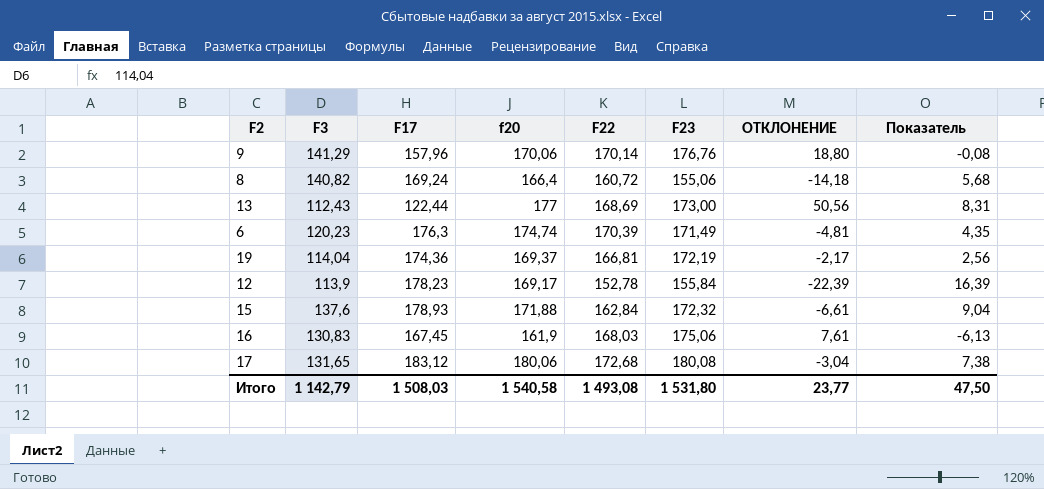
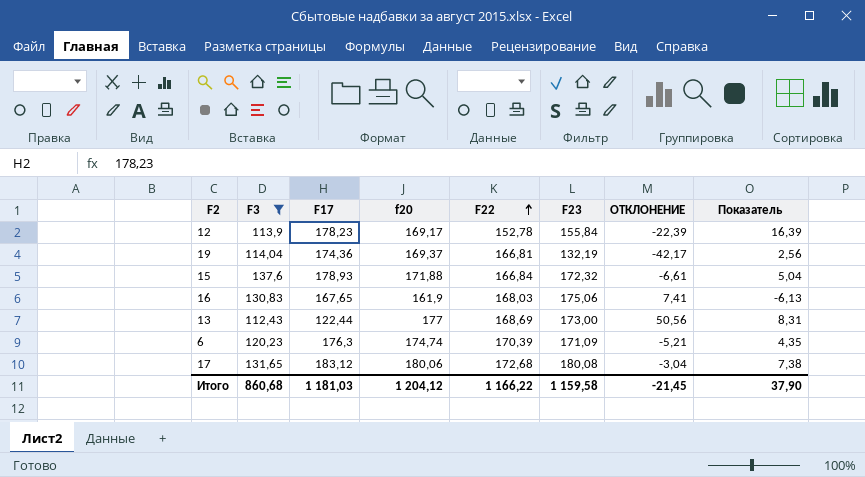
filter: none -> F3 <= 137,6
row order: none -> F22 ascending
19 | F23: 172,19 -> 132,19
19 | ОТКЛОНЕНИЕ: -2,17 -> -42,17
15 | F22: 162,84 -> 166,84
15 | Показатель: 9,04 -> 5,04
16 | F17: 167,45 -> 167,65
16 | ОТКЛОНЕНИЕ: 7,61 -> 7,41
6 | F23: 171,49 -> 171,09
6 | ОТКЛОНЕНИЕ: -4,81 -> -5,21
Итого | F3: 1 142,79 -> 860,68
Итого | F17: 1 508,03 -> 1 181,03
Итого | f20: 1 540,58 -> 1 204,12
Итого | F22: 1 493,08 -> 1 166,22
Итого | F23: 1 531,80 -> 1 159,58
Итого | ОТКЛОНЕНИЕ: 23,77 -> -21,45
Итого | Показатель: 47,50 -> 37,90

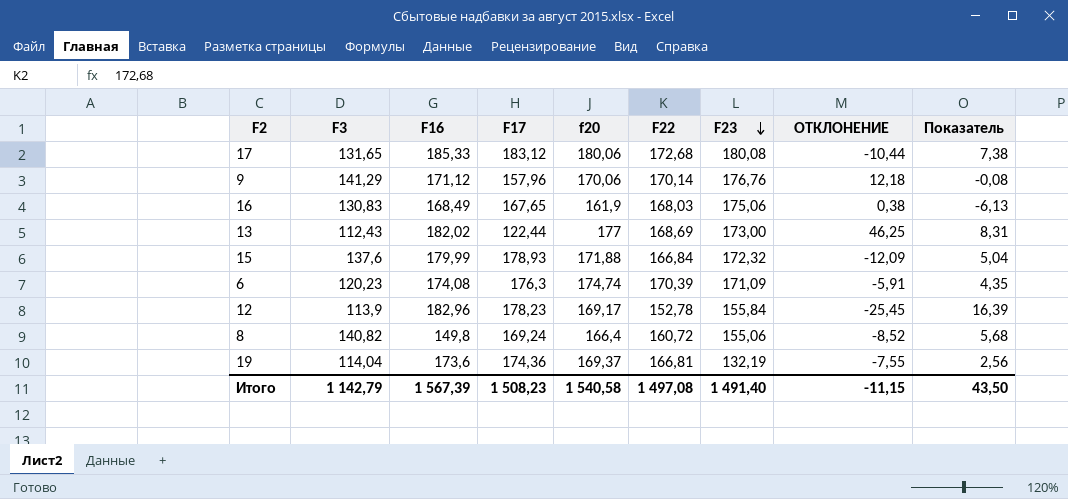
filter: F3 <= 137,6 -> none
row order: F22 ascending -> F23 descending
column F16 | position: none -> 3
column ОТКЛОНЕНИЕ | formula: [F23] - [F17] -> [F22] - [F17]
Итого | F3: 860,68 -> 1 142,79
Итого | F17: 1 181,03 -> 1 508,23
Итого | f20: 1 204,12 -> 1 540,58
Итого | F22: 1 166,22 -> 1 497,08
Итого | F23: 1 159,58 -> 1 491,40
Итого | ОТКЛОНЕНИЕ: -21,45 -> -11,15
Итого | Показатель: 37,90 -> 43,50

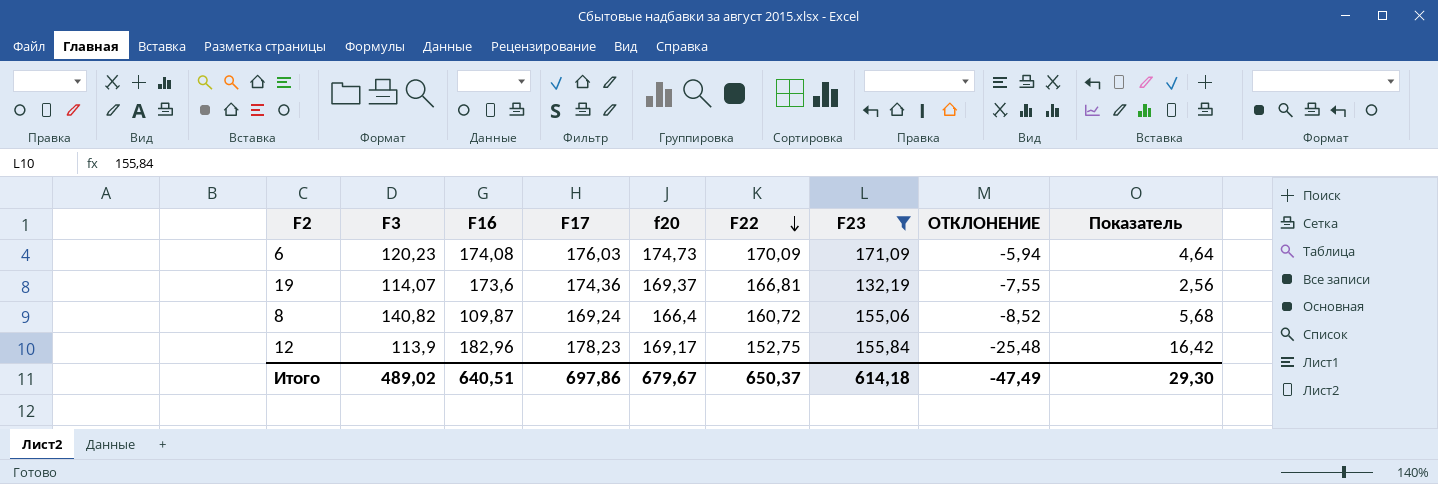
filter: none -> F23 <= 171,09
row order: F23 descending -> F22 descending
6 | F17: 176,3 -> 176,03
6 | f20: 174,74 -> 174,73
6 | F22: 170,39 -> 170,09
6 | ОТКЛОНЕНИЕ: -5,91 -> -5,94
6 | Показатель: 4,35 -> 4,64
19 | F3: 114,04 -> 114,07
8 | F16: 149,8 -> 109,87
12 | F22: 152,78 -> 152,75
12 | ОТКЛОНЕНИЕ: -25,45 -> -25,48
12 | Показатель: 16,39 -> 16,42
Итого | F3: 1 142,79 -> 489,02
Итого | F16: 1 567,39 -> 640,51
Итого | F17: 1 508,23 -> 697,86
Итого | f20: 1 540,58 -> 679,67
Итого | F22: 1 497,08 -> 650,37
Итого | F23: 1 491,40 -> 614,18
Итого | ОТКЛОНЕНИЕ: -11,15 -> -47,49
Итого | Показатель: 43,50 -> 29,30

